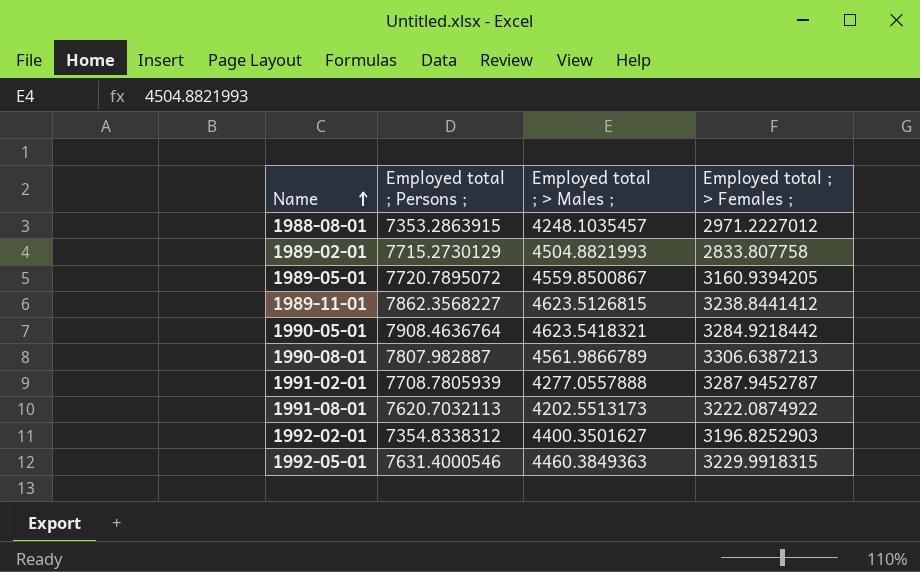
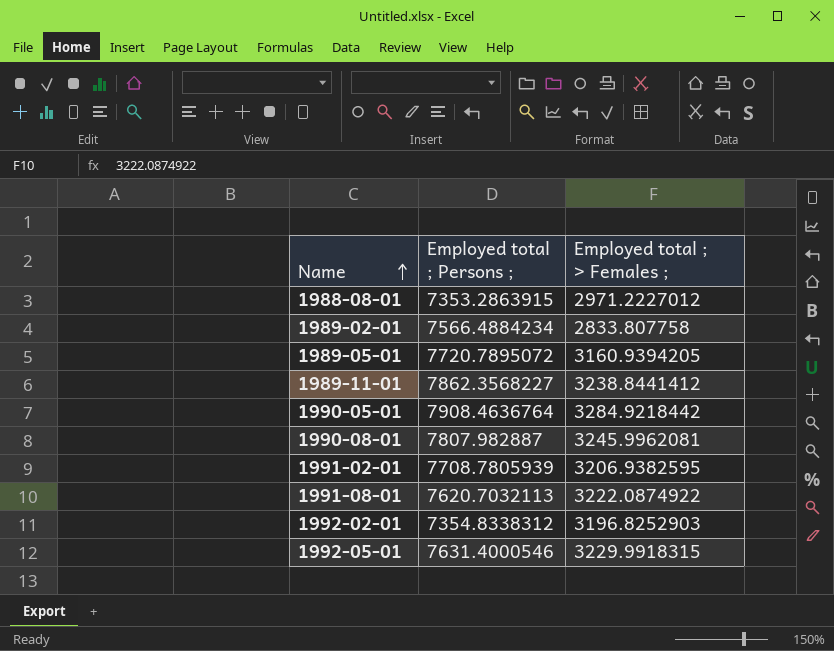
column Employed total ; > Males ; | position: 3 -> none
1989-02-01 | Employed total ; Persons ;: 7715.2730129 -> 7566.4884234
1990-08-01 | Employed total ; > Females ;: 3306.6387213 -> 3245.9962081
1991-02-01 | Employed total ; > Females ;: 3287.9452787 -> 3206.9382595

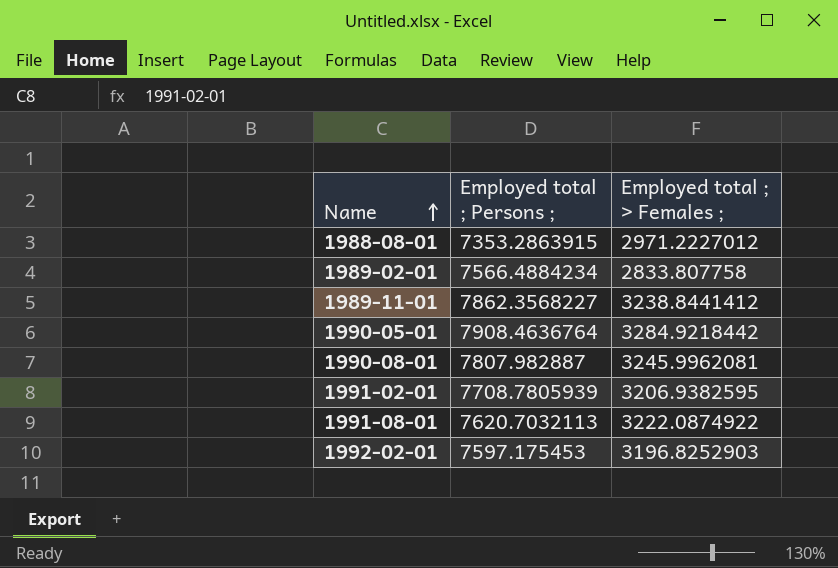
row 1989-05-01: 7720.7895072 | 3160.9394205 -> none
row 1992-05-01: 7631.4000546 | 3229.9918315 -> none
1992-02-01 | Employed total ; Persons ;: 7354.8338312 -> 7597.175453

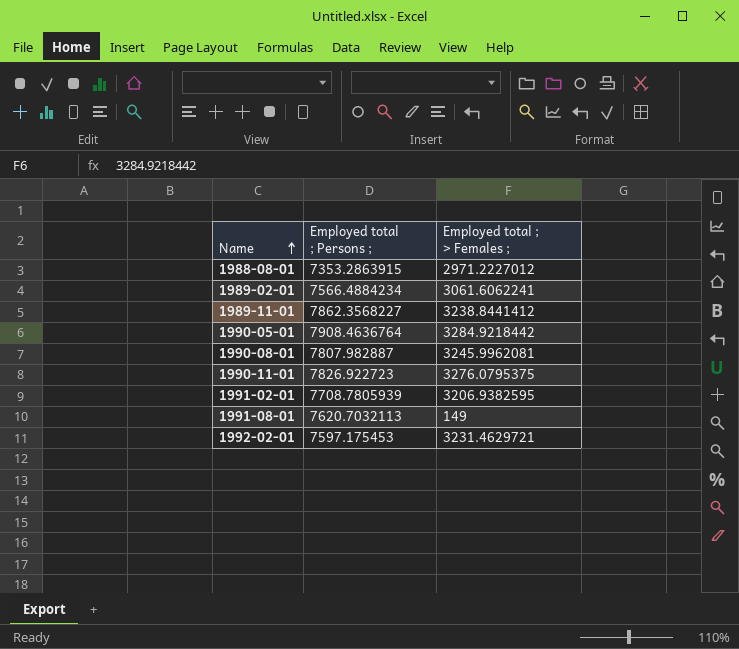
1989-02-01 | Employed total ; > Females ;: 2833.807758 -> 3061.6062241
row 1990-11-01: none -> 7826.922723 | 3276.0795375
1991-08-01 | Employed total ; > Females ;: 3222.0874922 -> 149
1992-02-01 | Employed total ; > Females ;: 3196.8252903 -> 3231.4629721

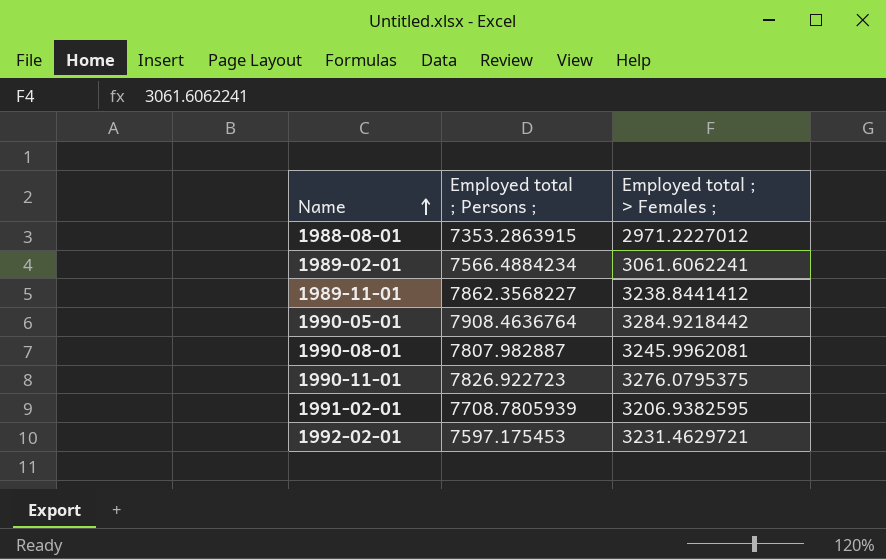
row 1991-08-01: 7620.7032113 | 149 -> none

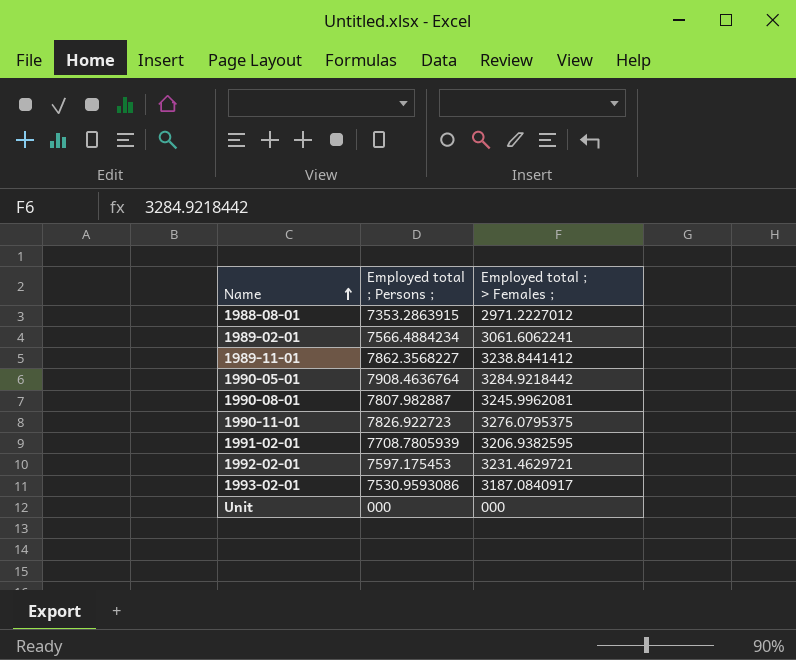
row 1993-02-01: none -> 7530.9593086 | 3187.0840917
row Unit: none -> 000 | 000

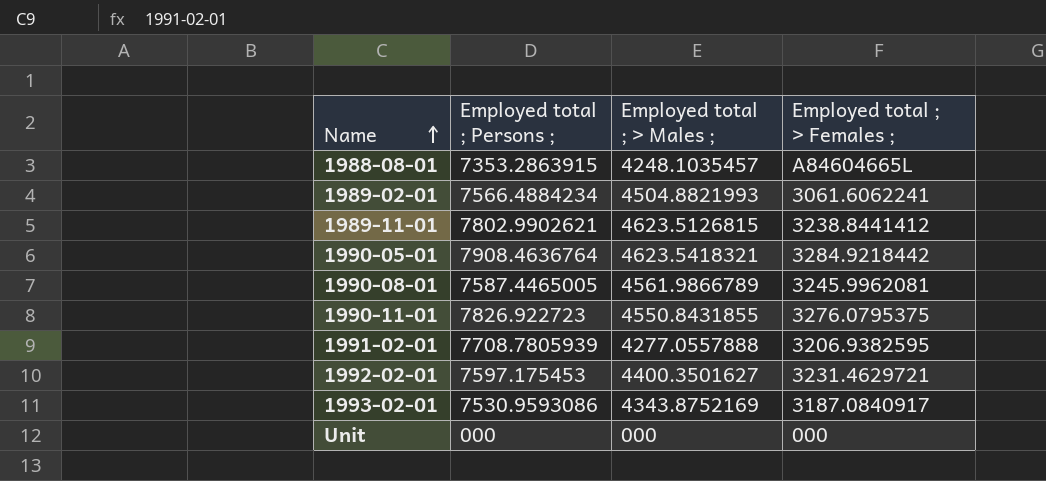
column Employed total ; > Males ; | position: none -> 3
1988-08-01 | Employed total ; > Females ;: 2971.2227012 -> A84604665L
1989-11-01 | Employed total ; Persons ;: 7862.3568227 -> 7802.9902621
1990-08-01 | Employed total ; Persons ;: 7807.982887 -> 7587.4465005

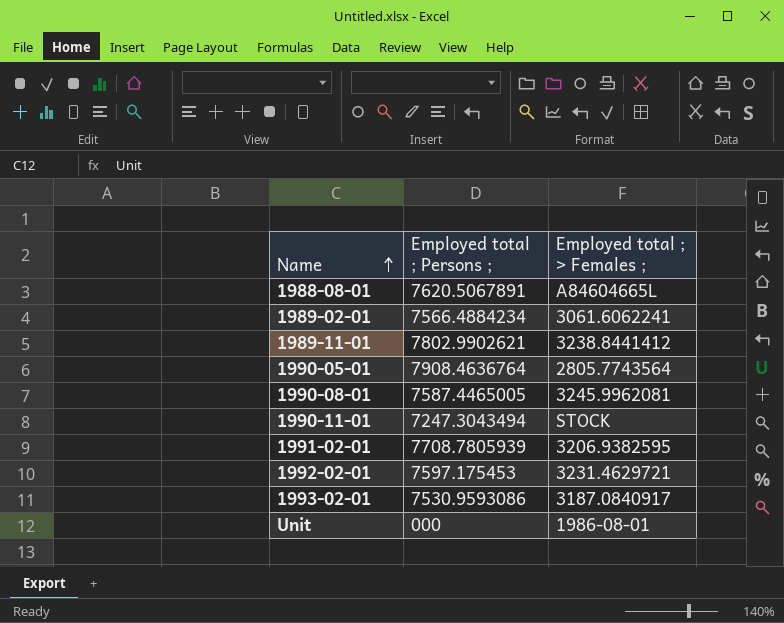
column Employed total ; > Males ; | position: 3 -> none
1988-08-01 | Employed total ; Persons ;: 7353.2863915 -> 7620.5067891
1990-05-01 | Employed total ; > Females ;: 3284.9218442 -> 2805.7743564
1990-11-01 | Employed total ; Persons ;: 7826.922723 -> 7247.3043494
1990-11-01 | Employed total ; > Females ;: 3276.0795375 -> STOCK
Unit | Employed total ; > Females ;: 000 -> 1986-08-01

